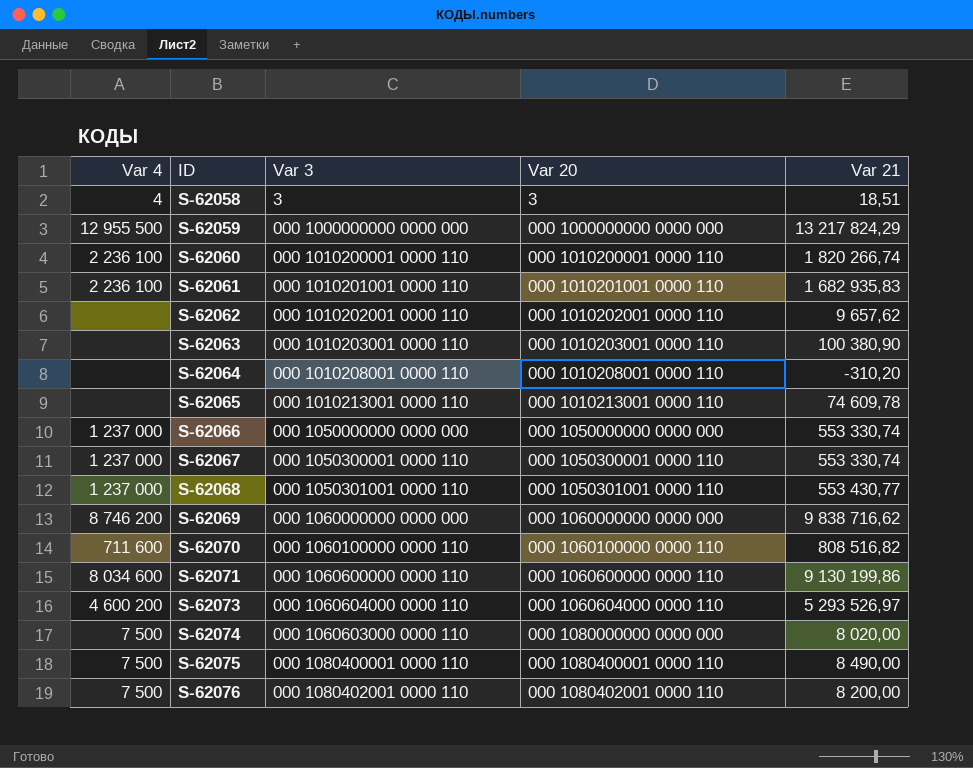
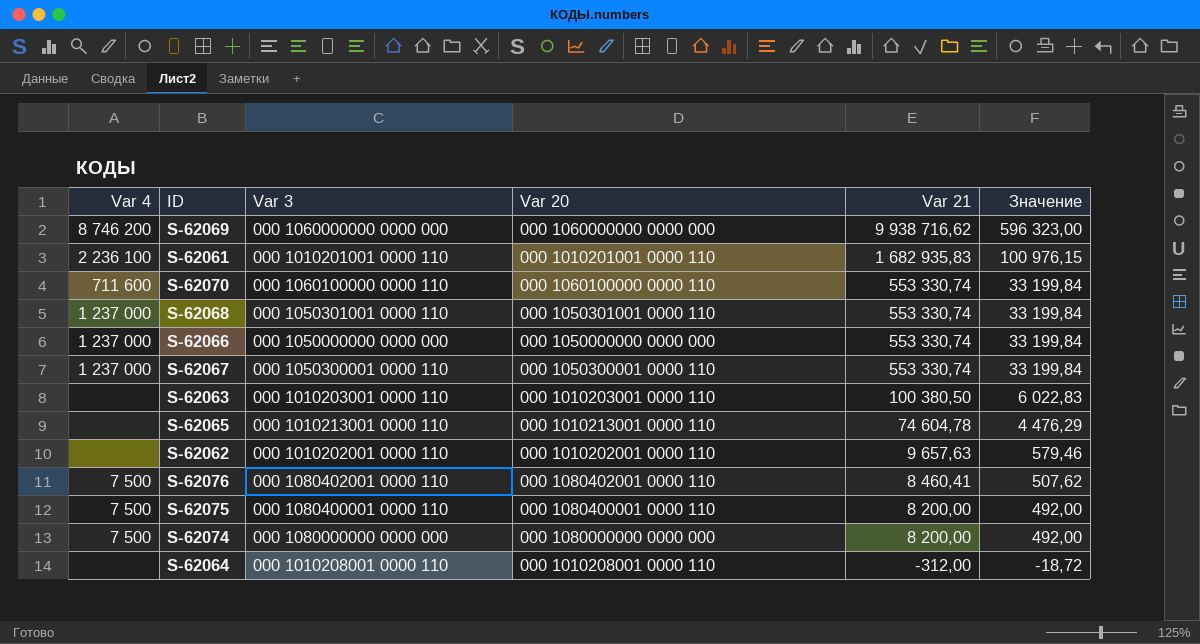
row order: ID ascending -> Var 21 descending
column Значение | formula: none -> [Var 21] * 0,06
row S-62058: 4 | 3 | 3 | 18,51 -> none
row S-62059: 12 955 500 | 000 1000000000 0000 000 | 000 1000000000 0000 000 | 13 217 824,29 -> none
row S-62060: 2 236 100 | 000 1010200001 0000 110 | 000 1010200001 0000 110 | 1 820 266,74 -> none
row S-62071: 8 034 600 | 000 1060600000 0000 110 | 000 1060600000 0000 110 | 9 130 199,86 -> none
row S-62073: 4 600 200 | 000 1060604000 0000 110 | 000 1060604000 0000 110 | 5 293 526,97 -> none
S-62069 | Var 21: 9 838 716,62 -> 9 938 716,62
S-62070 | Var 21: 808 516,82 -> 553 330,74
S-62068 | Var 21: 553 430,77 -> 553 330,74
S-62063 | Var 21: 100 380,90 -> 100 380,50
S-62065 | Var 21: 74 609,78 -> 74 604,78
S-62062 | Var 21: 9 657,62 -> 9 657,63
S-62076 | Var 21: 8 200,00 -> 8 460,41
S-62075 | Var 21: 8 490,00 -> 8 200,00
S-62074 | Var 3: 000 1060603000 0000 110 -> 000 1080000000 0000 000
S-62074 | Var 21: 8 020,00 -> 8 200,00
S-62064 | Var 21: -310,20 -> -312,00

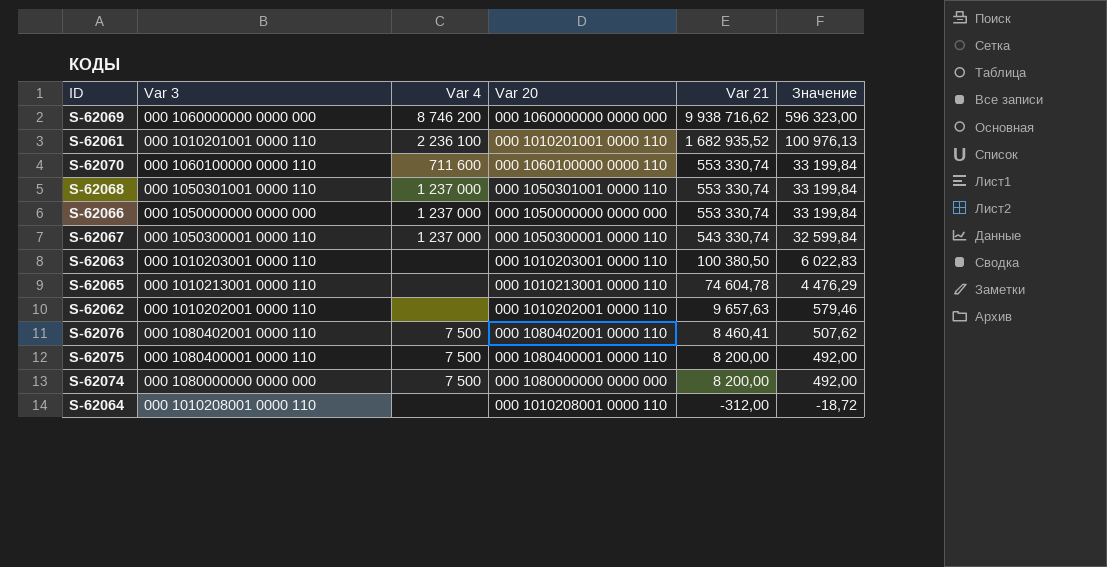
column Var 4 | position: 1 -> 3
S-62061 | Var 21: 1 682 935,83 -> 1 682 935,52
S-62061 | Значение: 100 976,15 -> 100 976,13
S-62067 | Var 21: 553 330,74 -> 543 330,74
S-62067 | Значение: 33 199,84 -> 32 599,84

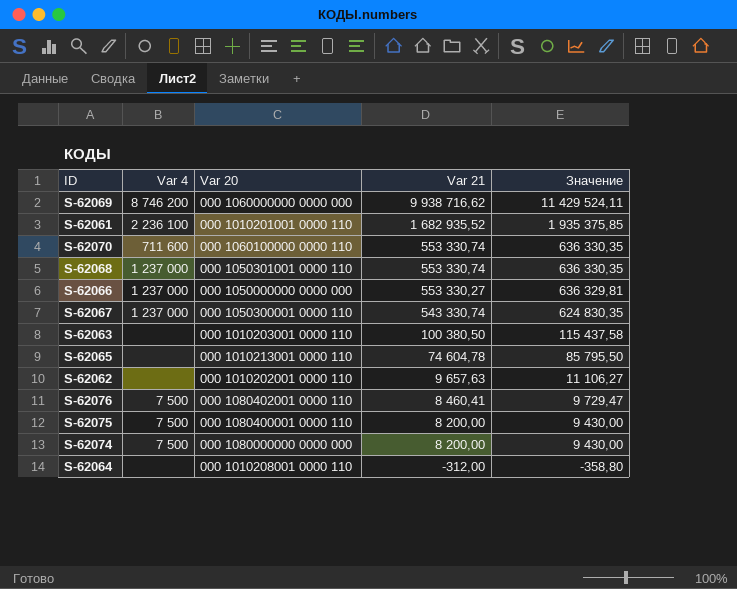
column Var 3 | position: 2 -> none
column Значение | formula: [Var 21] * 0,06 -> [Var 21] * 1,15
S-62066 | Var 21: 553 330,74 -> 553 330,27

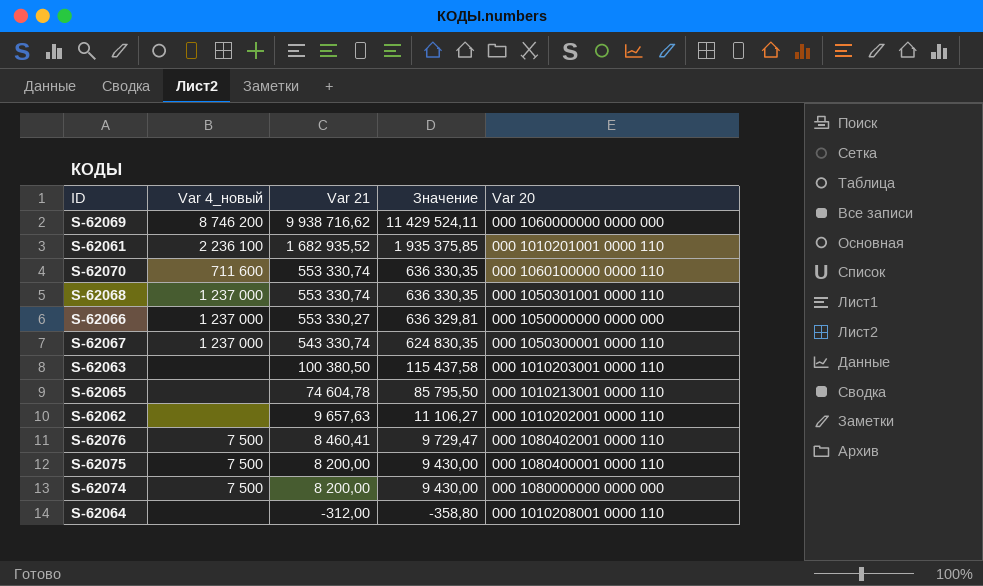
column name: Var 4 -> Var 4_новый
column Var 20 | position: 3 -> 5

